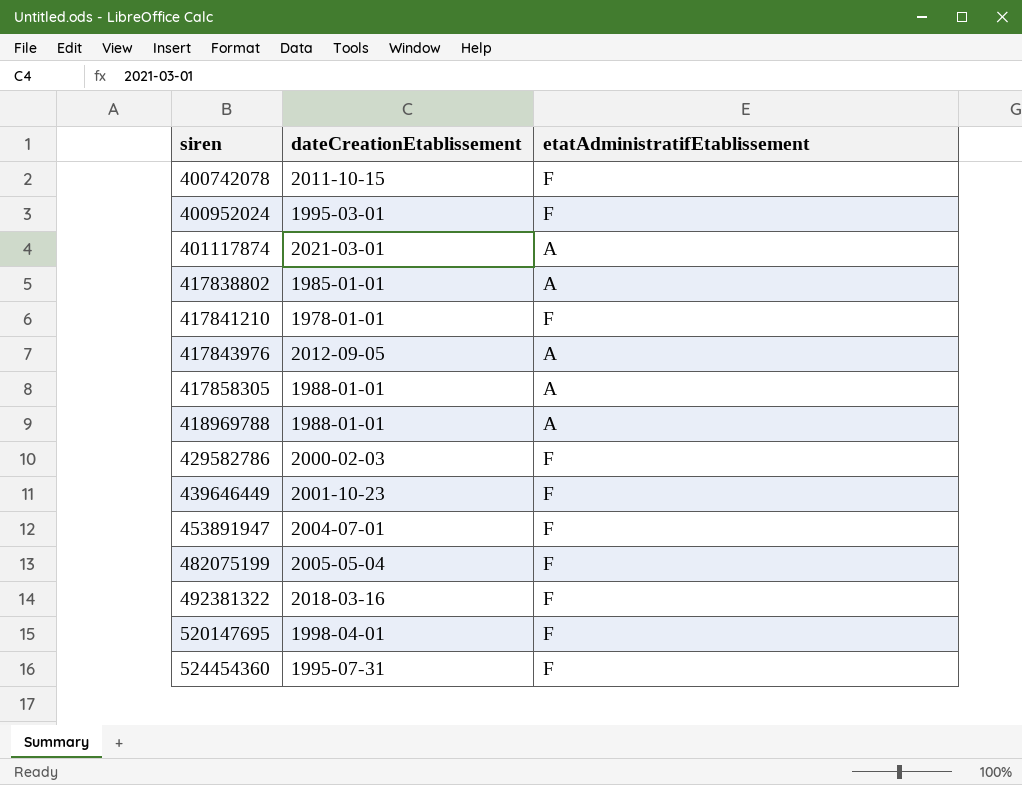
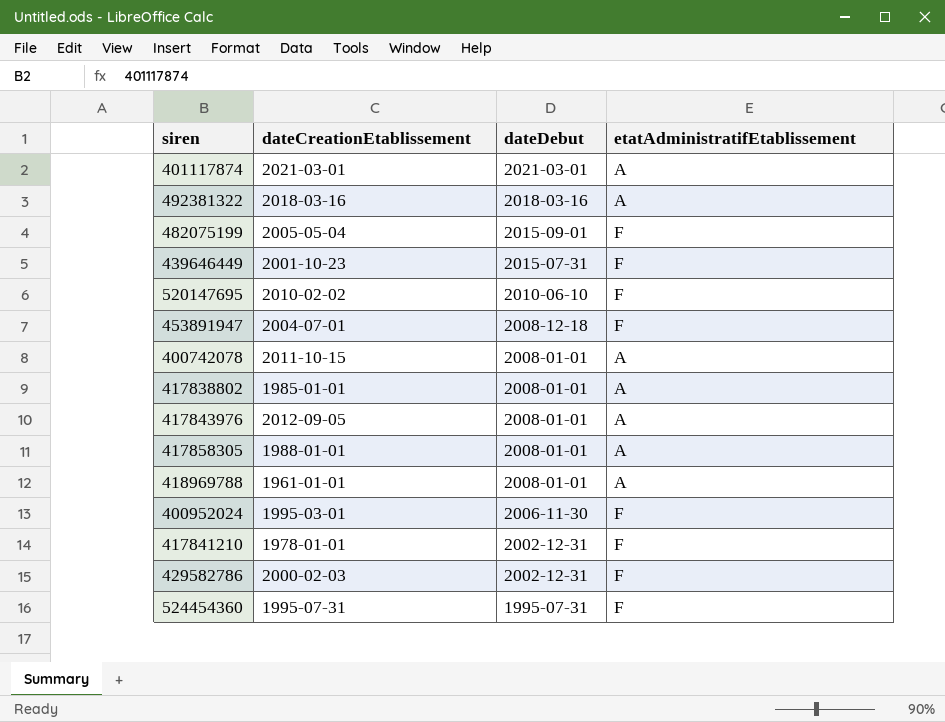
row order: siren ascending -> dateDebut descending
column dateDebut | position: none -> 3
492381322 | etatAdministratifEtablissement: F -> A
520147695 | dateCreationEtablissement: 1998-04-01 -> 2010-02-02
400742078 | etatAdministratifEtablissement: F -> A
418969788 | dateCreationEtablissement: 1988-01-01 -> 1961-01-01

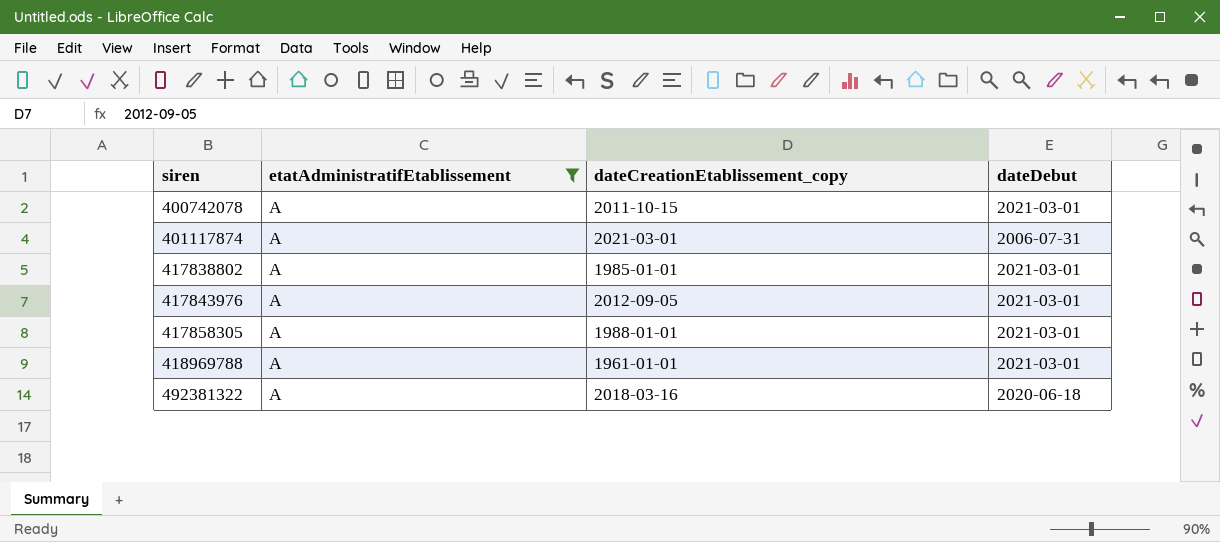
filter: none -> etatAdministratifEtablissement = A
row order: dateDebut descending -> siren ascending
column etatAdministratifEtablissement | position: 4 -> 2
column name: dateCreationEtablissement -> dateCreationEtablissement_copy
400742078 | dateDebut: 2008-01-01 -> 2021-03-01
401117874 | dateDebut: 2021-03-01 -> 2006-07-31
417838802 | dateDebut: 2008-01-01 -> 2021-03-01
417843976 | dateDebut: 2008-01-01 -> 2021-03-01
417858305 | dateDebut: 2008-01-01 -> 2021-03-01
418969788 | dateDebut: 2008-01-01 -> 2021-03-01
492381322 | dateDebut: 2018-03-16 -> 2020-06-18

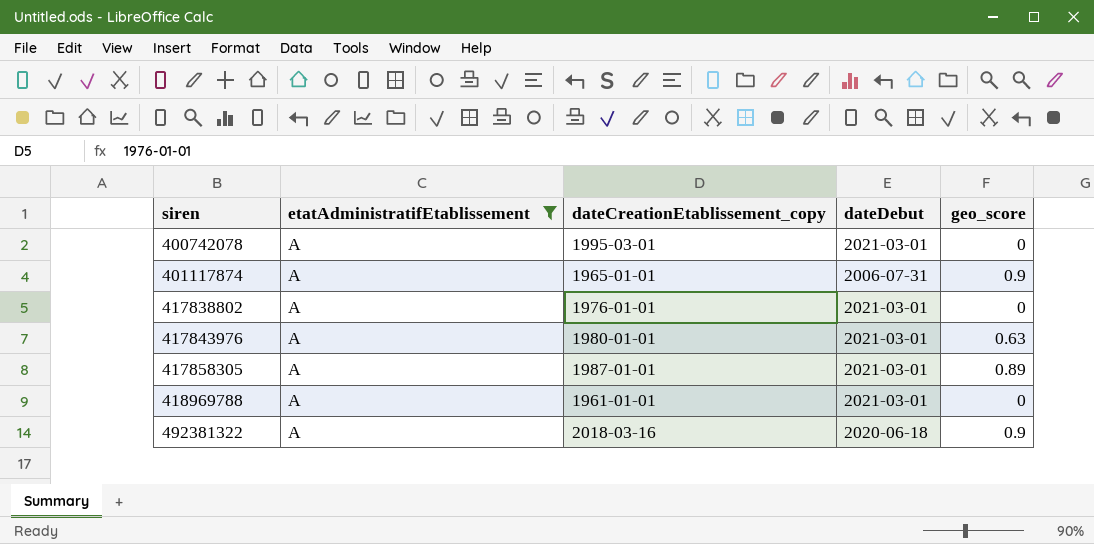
column geo_score | position: none -> 5
400742078 | dateCreationEtablissement_copy: 2011-10-15 -> 1995-03-01
401117874 | dateCreationEtablissement_copy: 2021-03-01 -> 1965-01-01
417838802 | dateCreationEtablissement_copy: 1985-01-01 -> 1976-01-01
417843976 | dateCreationEtablissement_copy: 2012-09-05 -> 1980-01-01
417858305 | dateCreationEtablissement_copy: 1988-01-01 -> 1987-01-01

